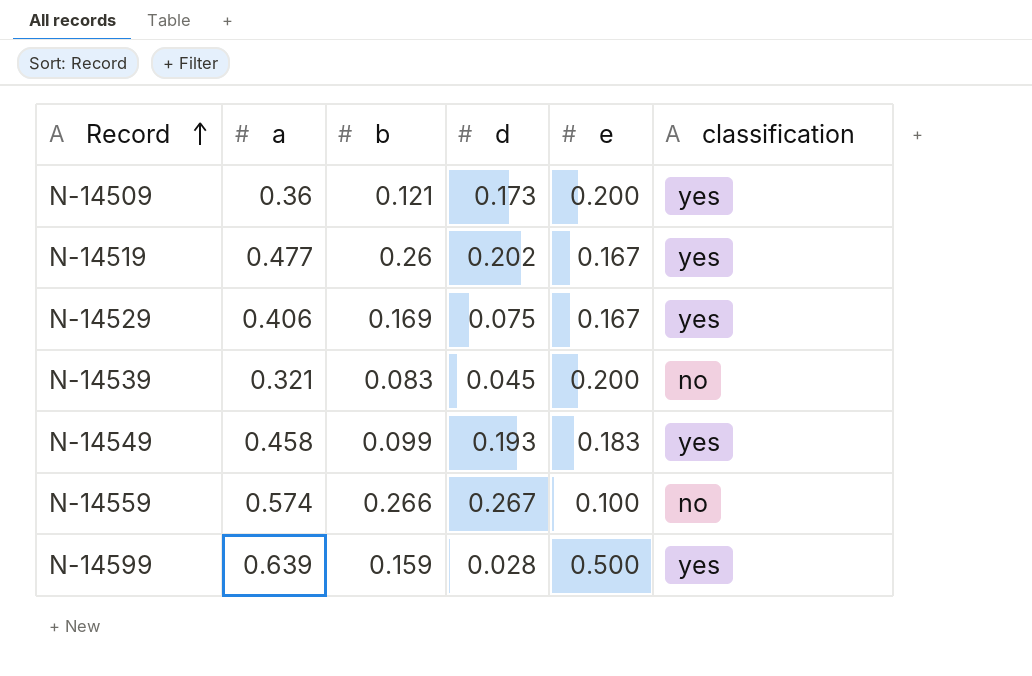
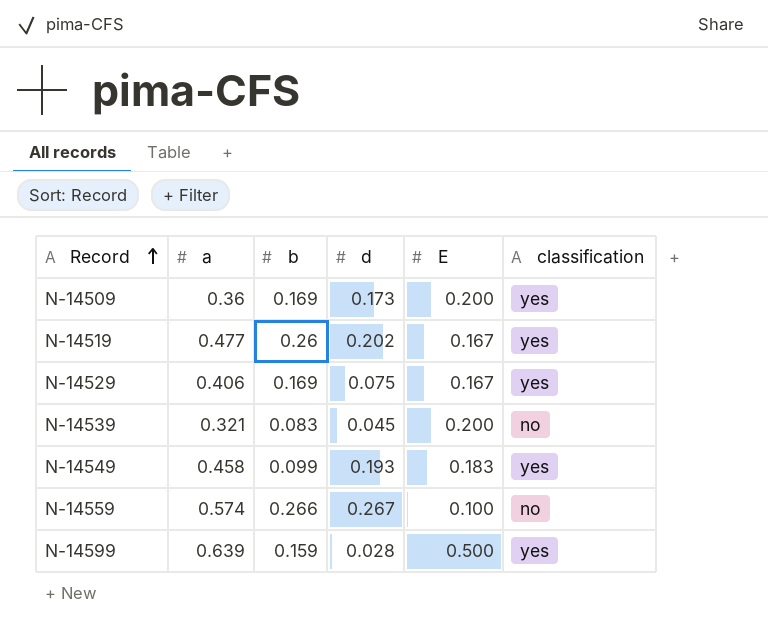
column name: e -> E
N-14509 | b: 0.121 -> 0.169

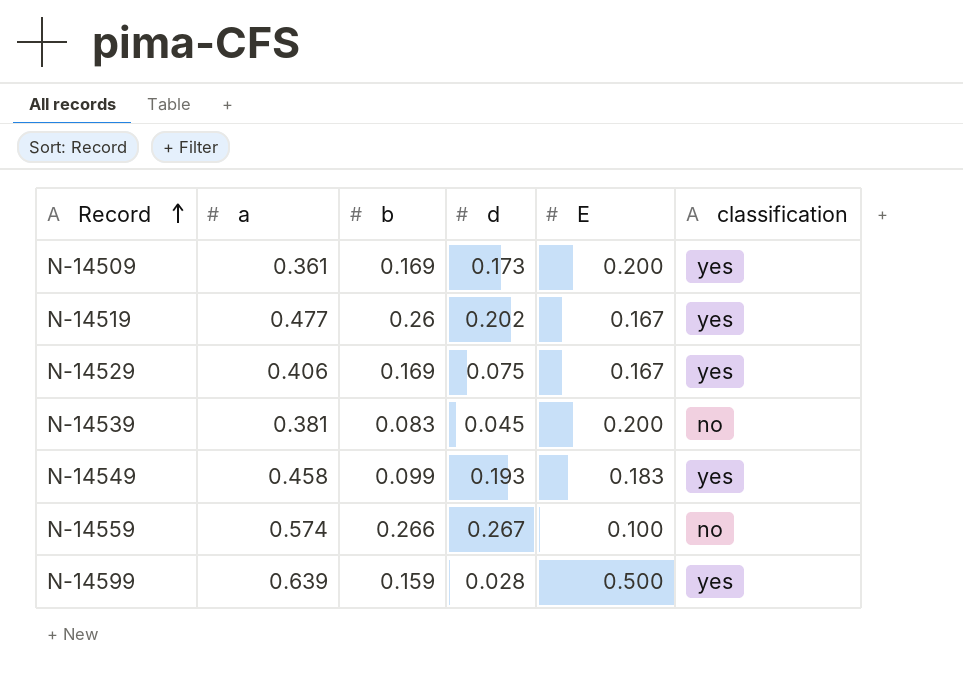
N-14509 | a: 0.36 -> 0.361
N-14539 | a: 0.321 -> 0.381

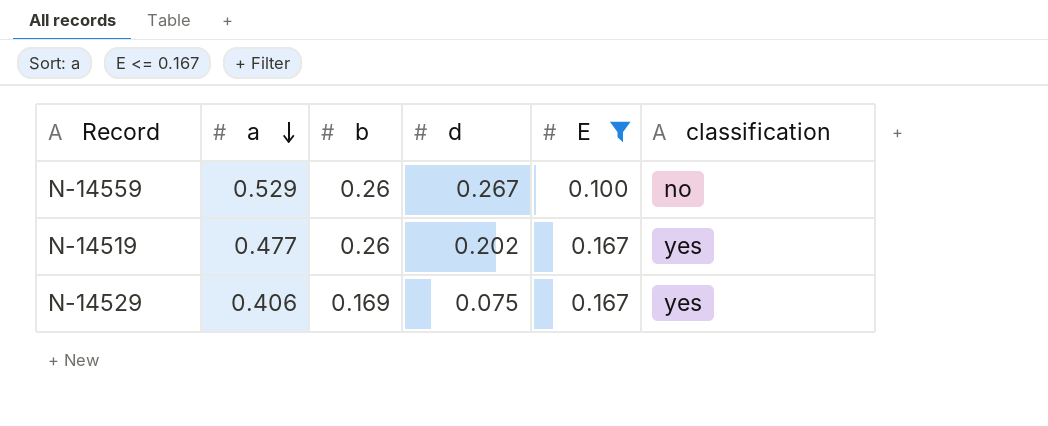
filter: none -> E <= 0.167
row order: Record ascending -> a descending
N-14559 | a: 0.574 -> 0.529
N-14559 | b: 0.266 -> 0.26

